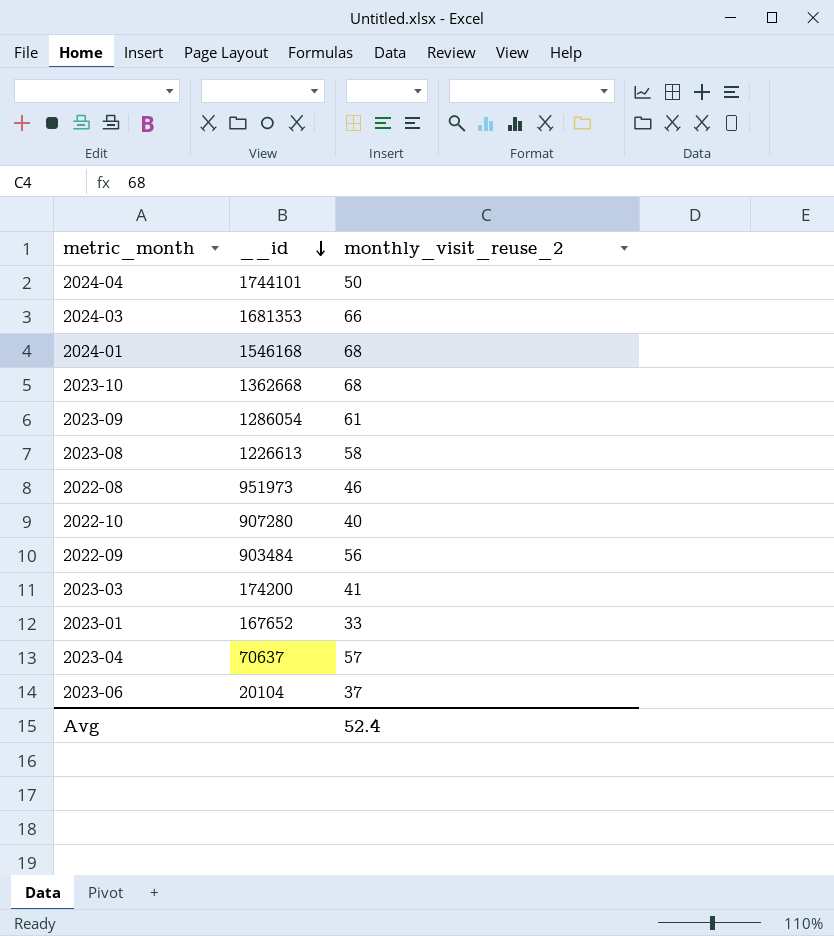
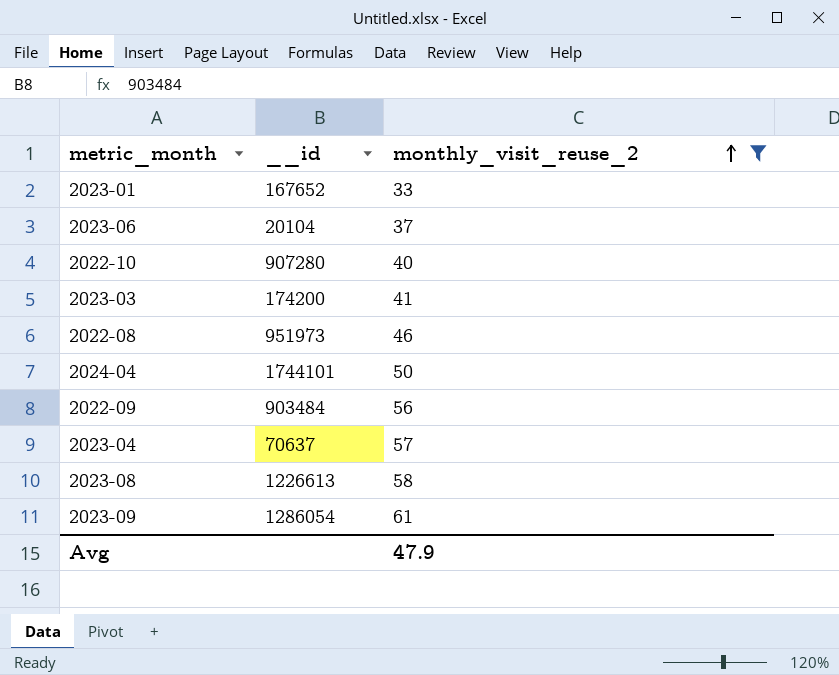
filter: none -> monthly_visit_reuse_2 <= 61
row order: __id descending -> monthly_visit_reuse_2 ascending
Avg | monthly_visit_reuse_2: 52.4 -> 47.9

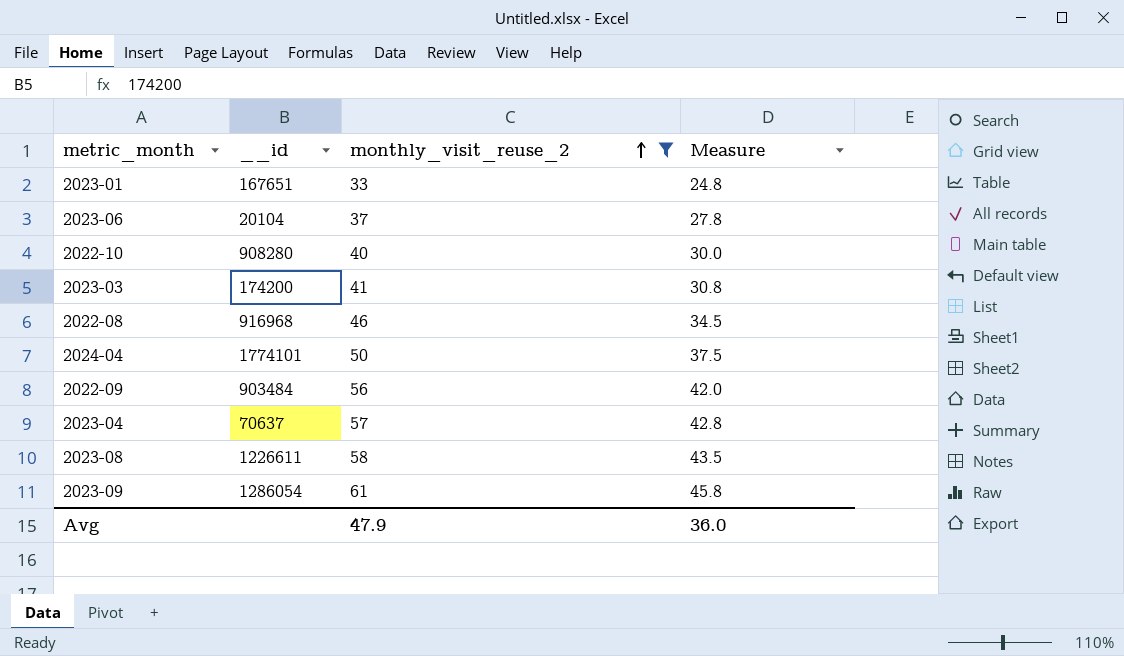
column Measure | formula: none -> [monthly_visit_reuse_2] * 0.75
2023-01 | __id: 167652 -> 167651
2022-10 | __id: 907280 -> 908280
2022-08 | __id: 951973 -> 916968
2024-04 | __id: 1744101 -> 1774101
2023-08 | __id: 1226613 -> 1226611

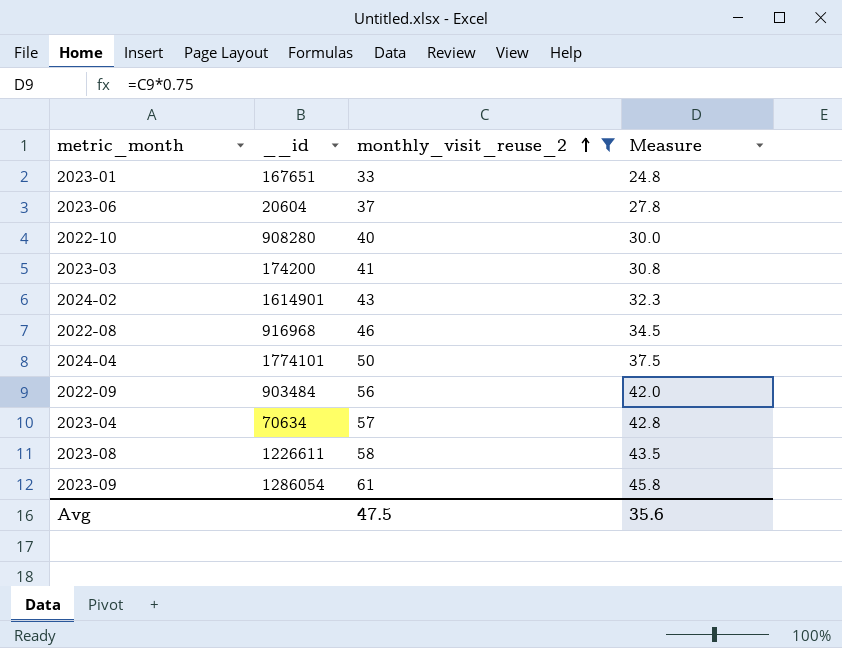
2023-06 | __id: 20104 -> 20604
row 2024-02: none -> 1614901 | 43 | 32.3
2023-04 | __id: 70637 -> 70634
Avg | monthly_visit_reuse_2: 47.9 -> 47.5
Avg | Measure: 36.0 -> 35.6

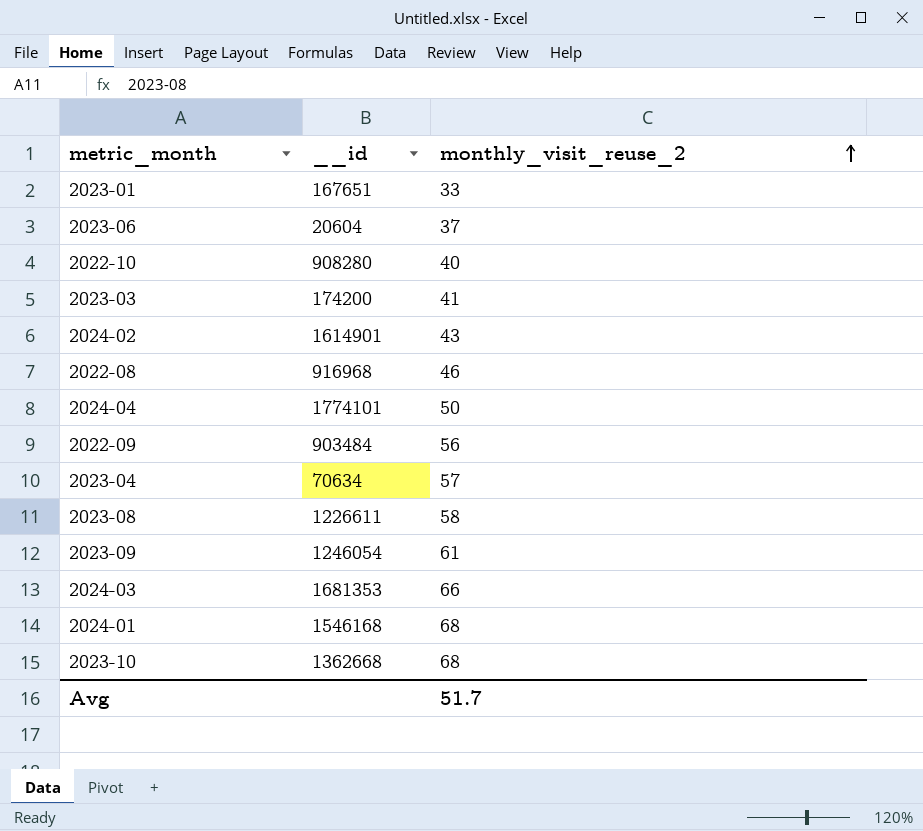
filter: monthly_visit_reuse_2 <= 61 -> none
column Measure | formula: [monthly_visit_reuse_2] * 0.75 -> none
2023-09 | __id: 1286054 -> 1246054
Avg | monthly_visit_reuse_2: 47.5 -> 51.7

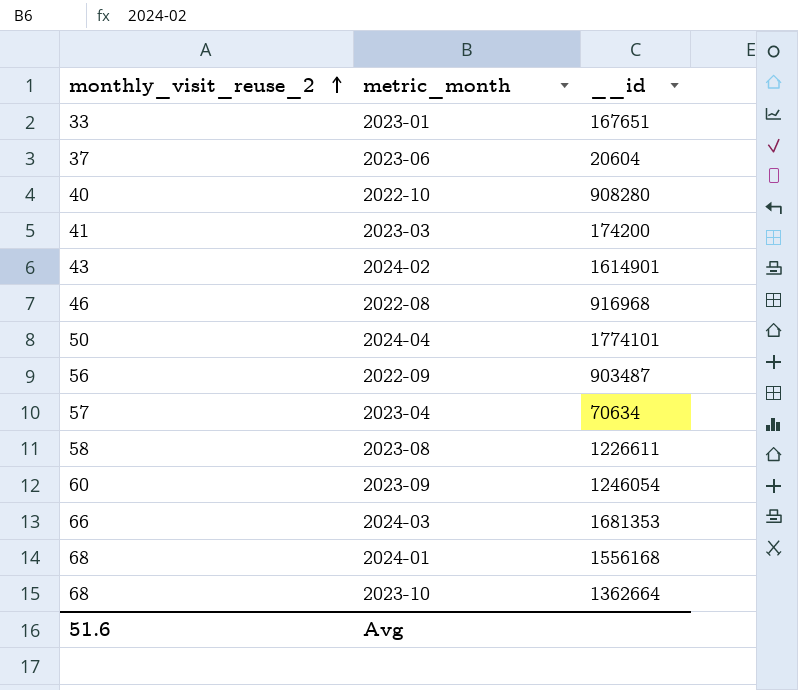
column monthly_visit_reuse_2 | position: 3 -> 1
2022-09 | __id: 903484 -> 903487
2023-09 | monthly_visit_reuse_2: 61 -> 60
2024-01 | __id: 1546168 -> 1556168
2023-10 | __id: 1362668 -> 1362664
Avg | monthly_visit_reuse_2: 51.7 -> 51.6

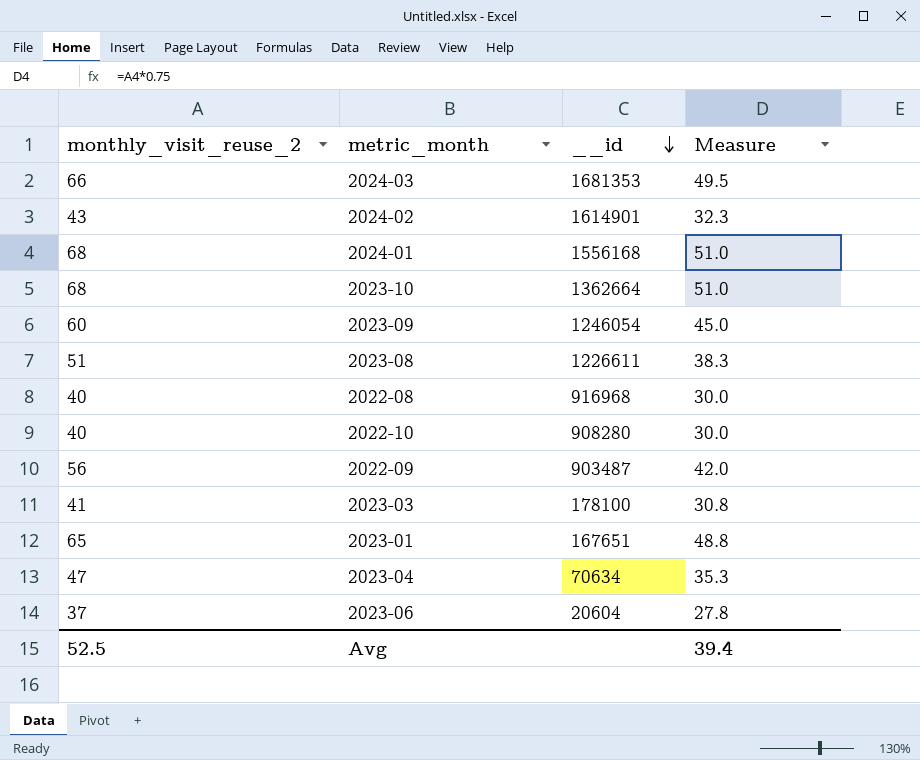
row order: monthly_visit_reuse_2 ascending -> __id descending
column Measure | formula: none -> [monthly_visit_reuse_2] * 0.75
row 2024-04: 50 | 1774101 -> none
2023-08 | monthly_visit_reuse_2: 58 -> 51
2022-08 | monthly_visit_reuse_2: 46 -> 40
2023-03 | __id: 174200 -> 178100
2023-01 | monthly_visit_reuse_2: 33 -> 65
2023-04 | monthly_visit_reuse_2: 57 -> 47
Avg | monthly_visit_reuse_2: 51.6 -> 52.5

